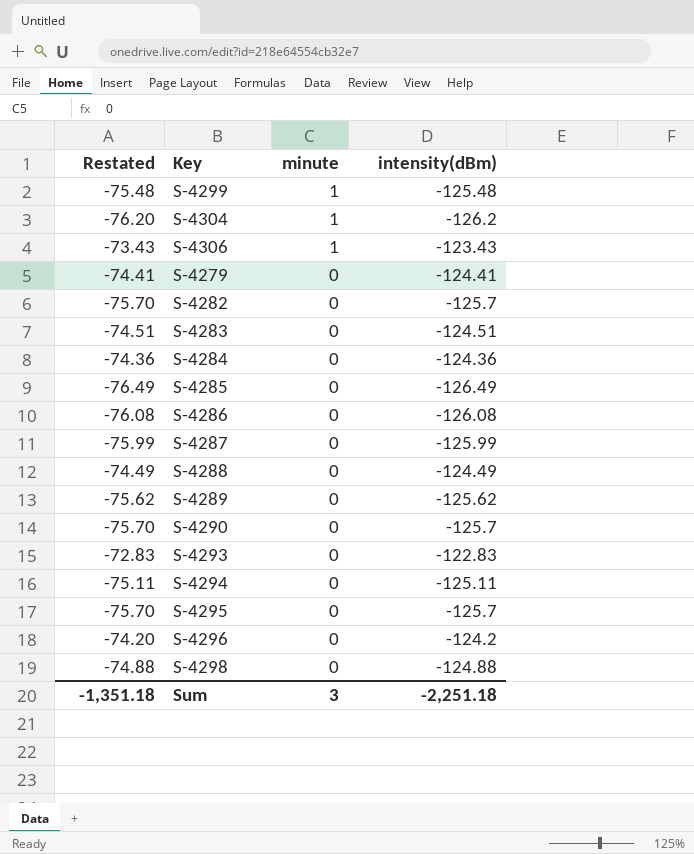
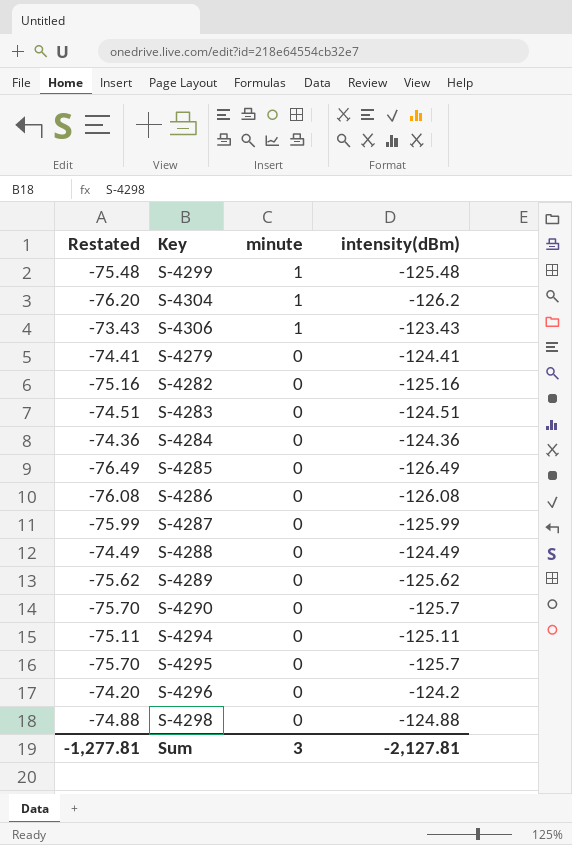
row S-4293: -72.83 | 0 | -122.83 -> none
S-4282 | Restated: -75.70 -> -75.16
S-4282 | intensity(dBm): -125.7 -> -125.16
Sum | Restated: -1,351.18 -> -1,277.81
Sum | intensity(dBm): -2,251.18 -> -2,127.81

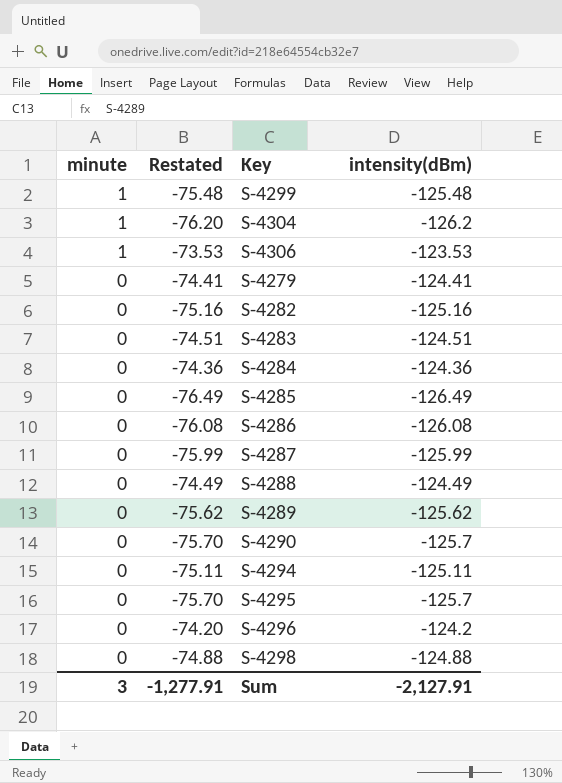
column minute | position: 3 -> 1
S-4306 | Restated: -73.43 -> -73.53
S-4306 | intensity(dBm): -123.43 -> -123.53
Sum | Restated: -1,277.81 -> -1,277.91
Sum | intensity(dBm): -2,127.81 -> -2,127.91

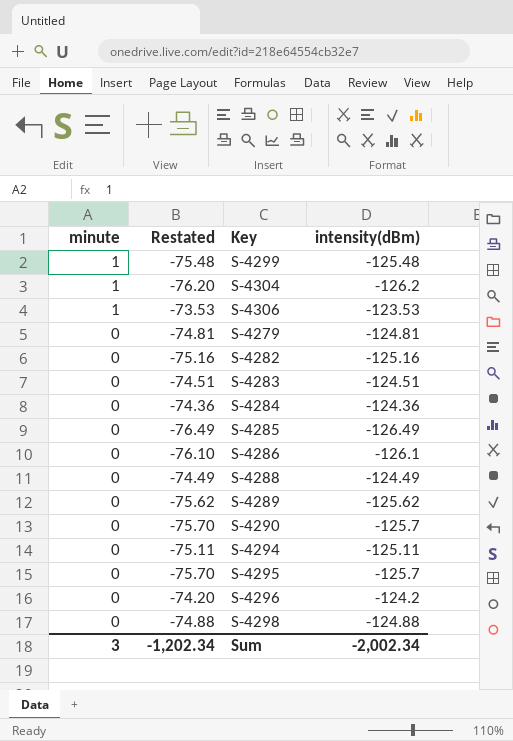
row S-4287: 0 | -75.99 | -125.99 -> none
S-4279 | Restated: -74.41 -> -74.81
S-4279 | intensity(dBm): -124.41 -> -124.81
S-4286 | Restated: -76.08 -> -76.10
S-4286 | intensity(dBm): -126.08 -> -126.1
Sum | Restated: -1,277.91 -> -1,202.34
Sum | intensity(dBm): -2,127.91 -> -2,002.34

